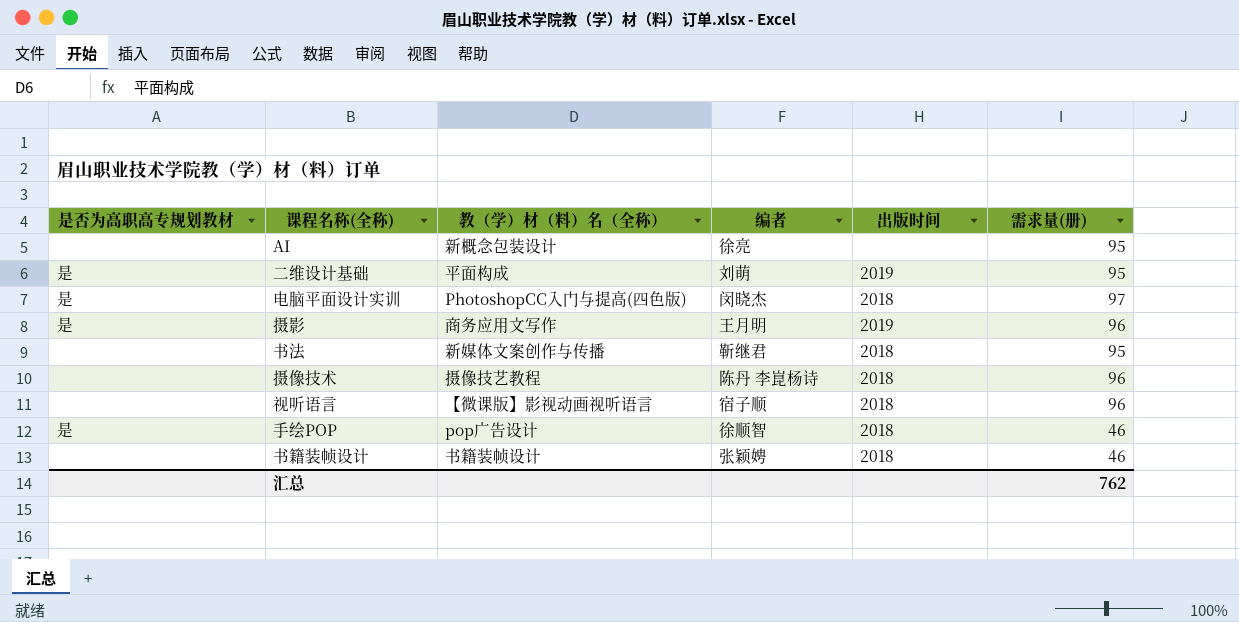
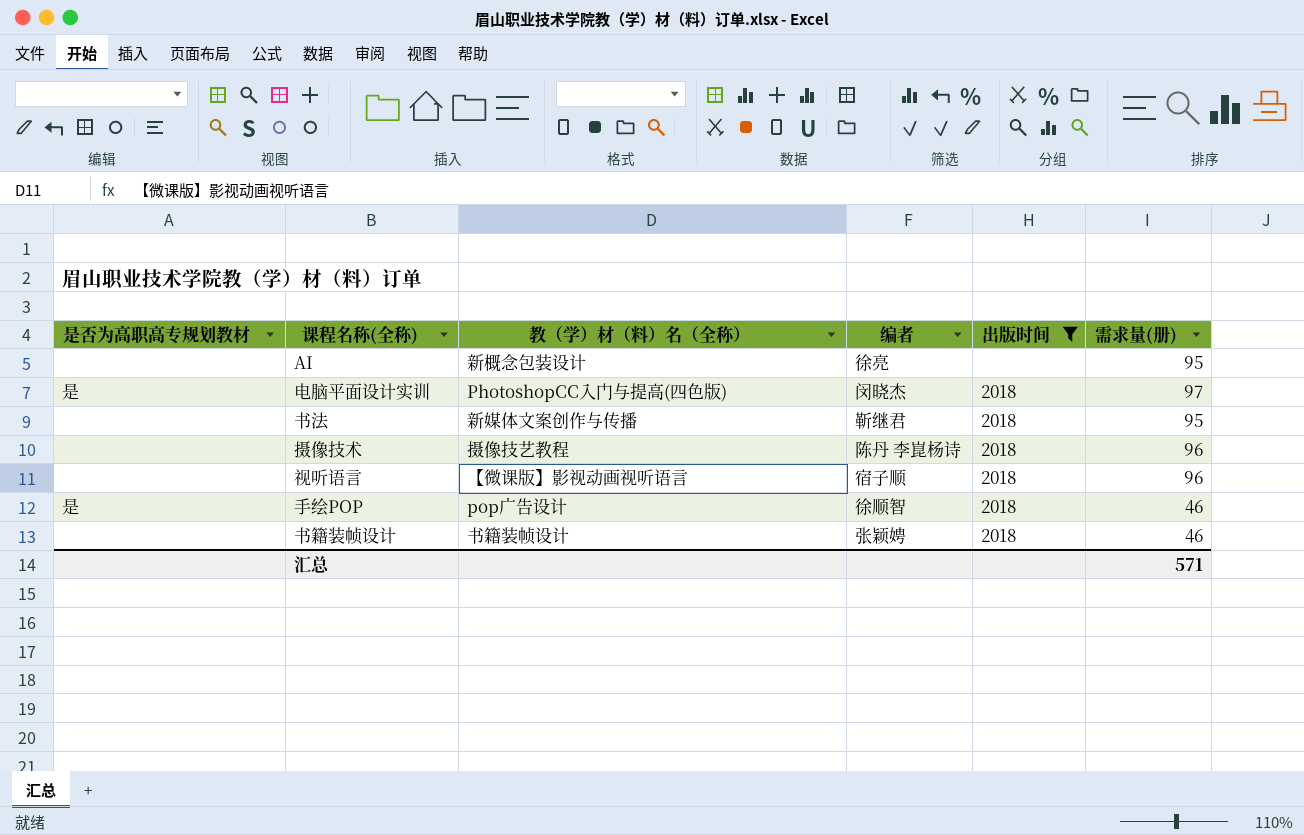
filter: none -> 出版时间 != 2019
汇总 | 需求量(册): 762 -> 571

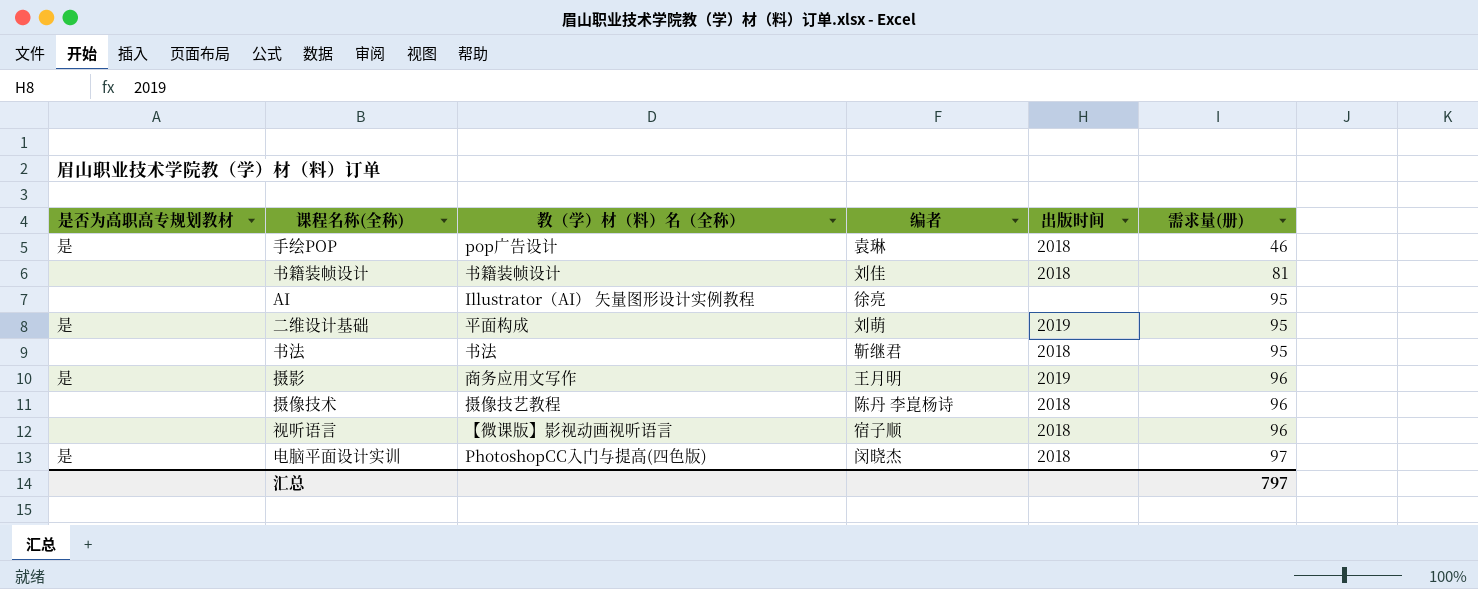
filter: 出版时间 != 2019 -> none
row order: none -> 需求量(册) ascending
手绘POP | 编者: 徐顺智 -> 袁琳
书籍装帧设计 | 编者: 张颖娉 -> 刘佳
书籍装帧设计 | 需求量(册): 46 -> 81
AI | 教（学）材（料）名（全称）: 新概念包装设计 -> Illustrator（AI） 矢量图形设计实例教程
书法 | 教（学）材（料）名（全称）: 新媒体文案创作与传播 -> 书法
汇总 | 需求量(册): 571 -> 797

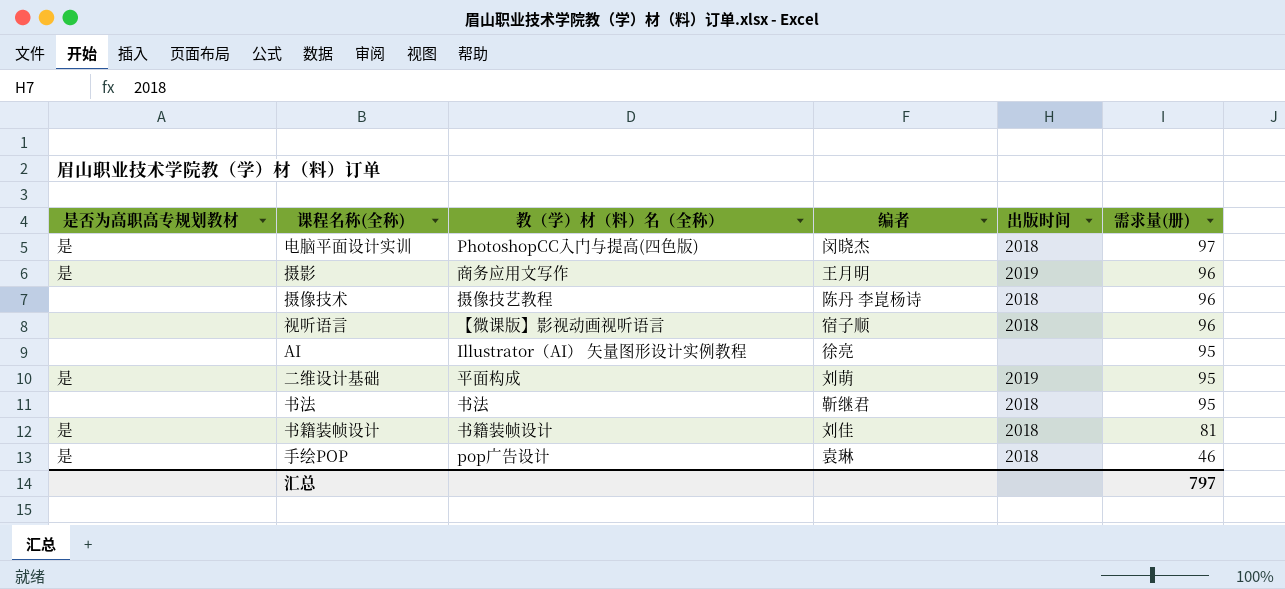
row order: 需求量(册) ascending -> 需求量(册) descending
书籍装帧设计 | 是否为高职高专规划教材: none -> 是

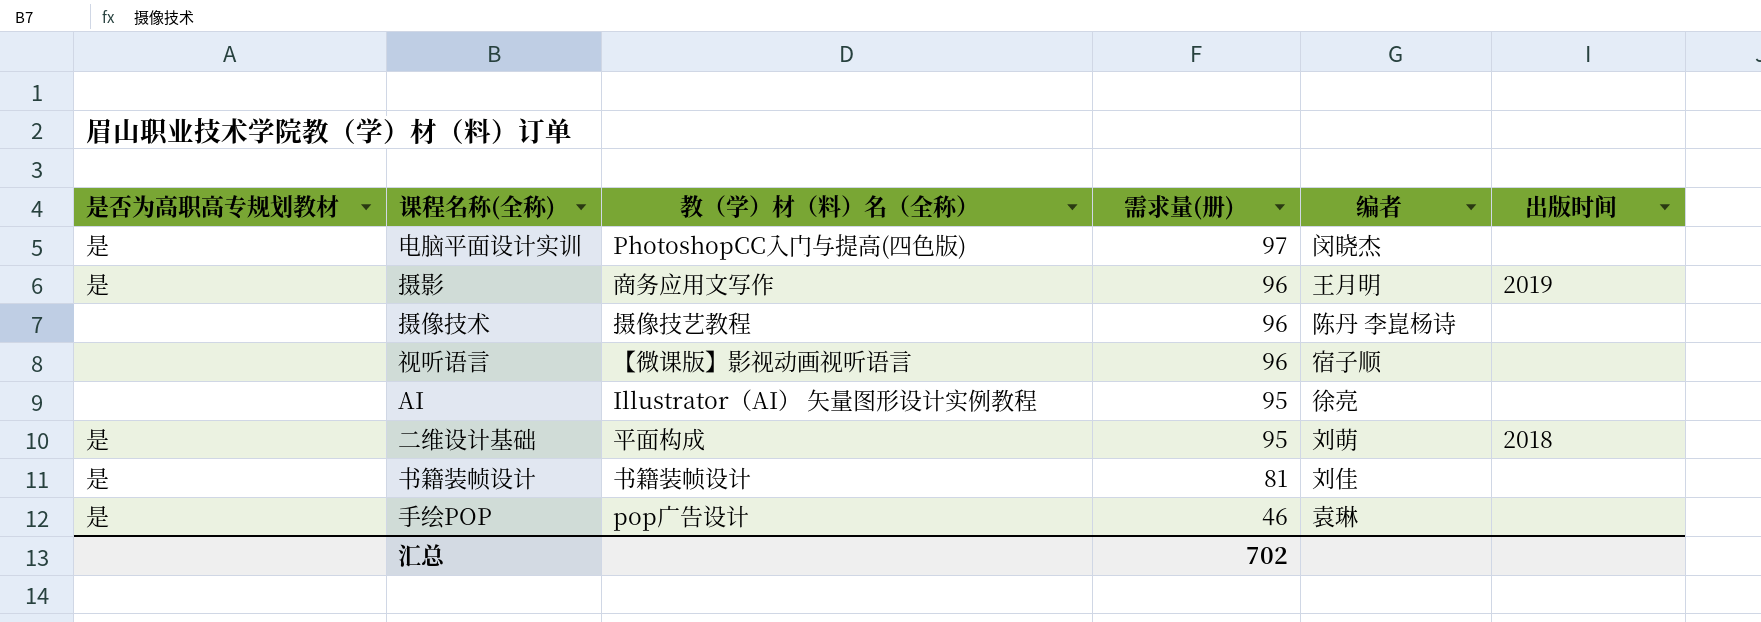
column 需求量(册) | position: 6 -> 4
row 书法: none | 书法 | 靳继君 | 2018 | 95 -> none
电脑平面设计实训 | 出版时间: 2018 -> none
摄像技术 | 出版时间: 2018 -> none
视听语言 | 出版时间: 2018 -> none
二维设计基础 | 出版时间: 2019 -> 2018
书籍装帧设计 | 出版时间: 2018 -> none
手绘POP | 出版时间: 2018 -> none
汇总 | 需求量(册): 797 -> 702

